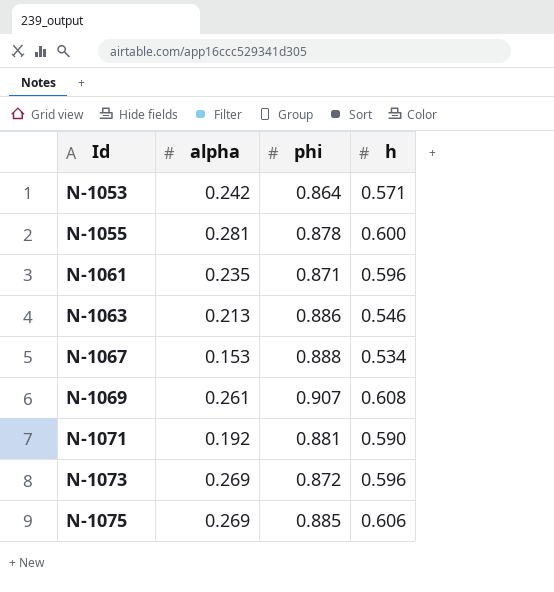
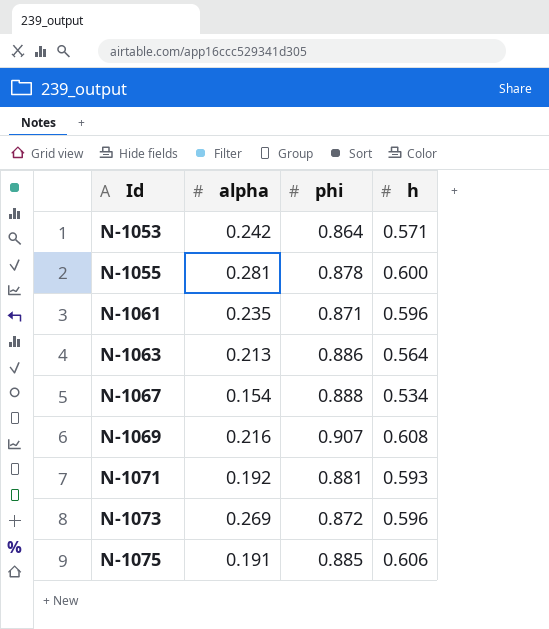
N-1063 | h: 0.546 -> 0.564
N-1067 | alpha: 0.153 -> 0.154
N-1069 | alpha: 0.261 -> 0.216
N-1071 | h: 0.590 -> 0.593
N-1075 | alpha: 0.269 -> 0.191

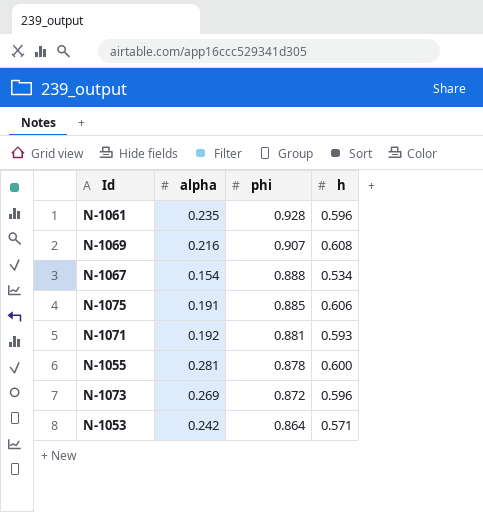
row order: Id ascending -> phi descending
row N-1063: 0.213 | 0.886 | 0.564 -> none
N-1061 | phi: 0.871 -> 0.928

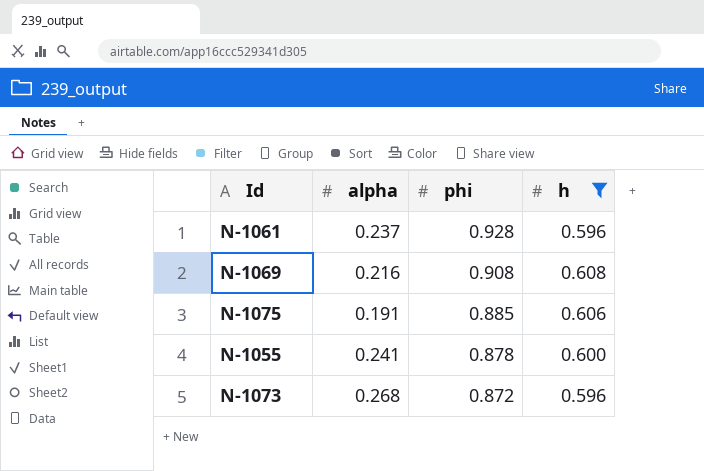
filter: none -> h >= 0.596
N-1061 | alpha: 0.235 -> 0.237
N-1069 | phi: 0.907 -> 0.908
N-1055 | alpha: 0.281 -> 0.241
N-1073 | alpha: 0.269 -> 0.268

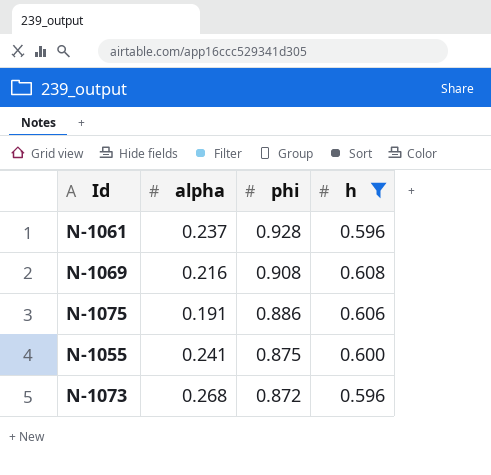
N-1075 | phi: 0.885 -> 0.886
N-1055 | phi: 0.878 -> 0.875

